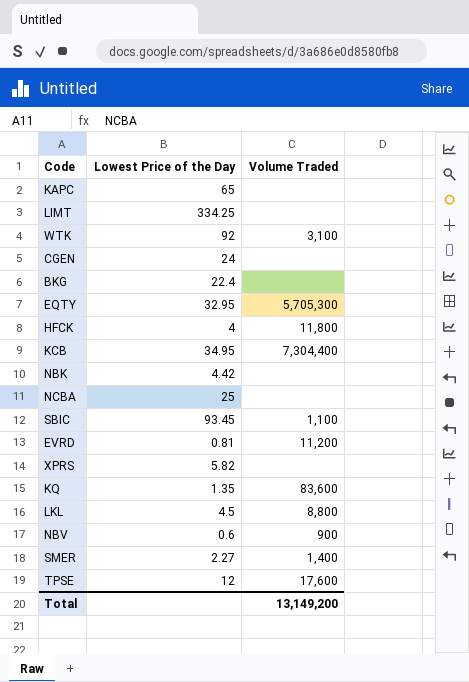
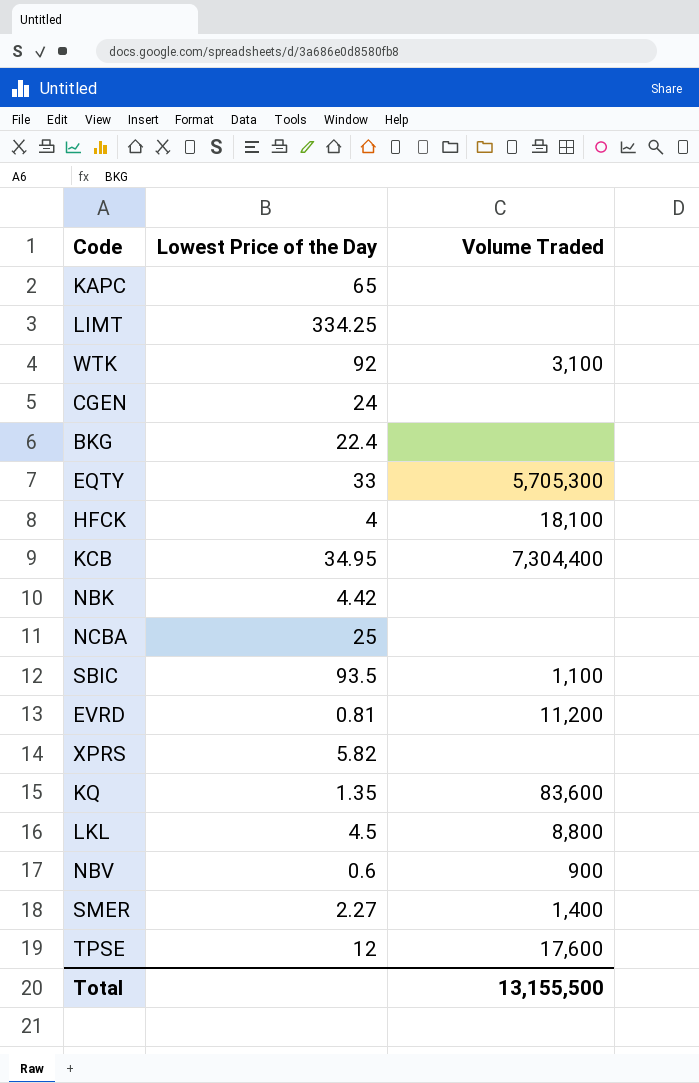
EQTY | Lowest Price of the Day: 32.95 -> 33
HFCK | Volume Traded: 11,800 -> 18,100
SBIC | Lowest Price of the Day: 93.45 -> 93.5
Total | Volume Traded: 13,149,200 -> 13,155,500

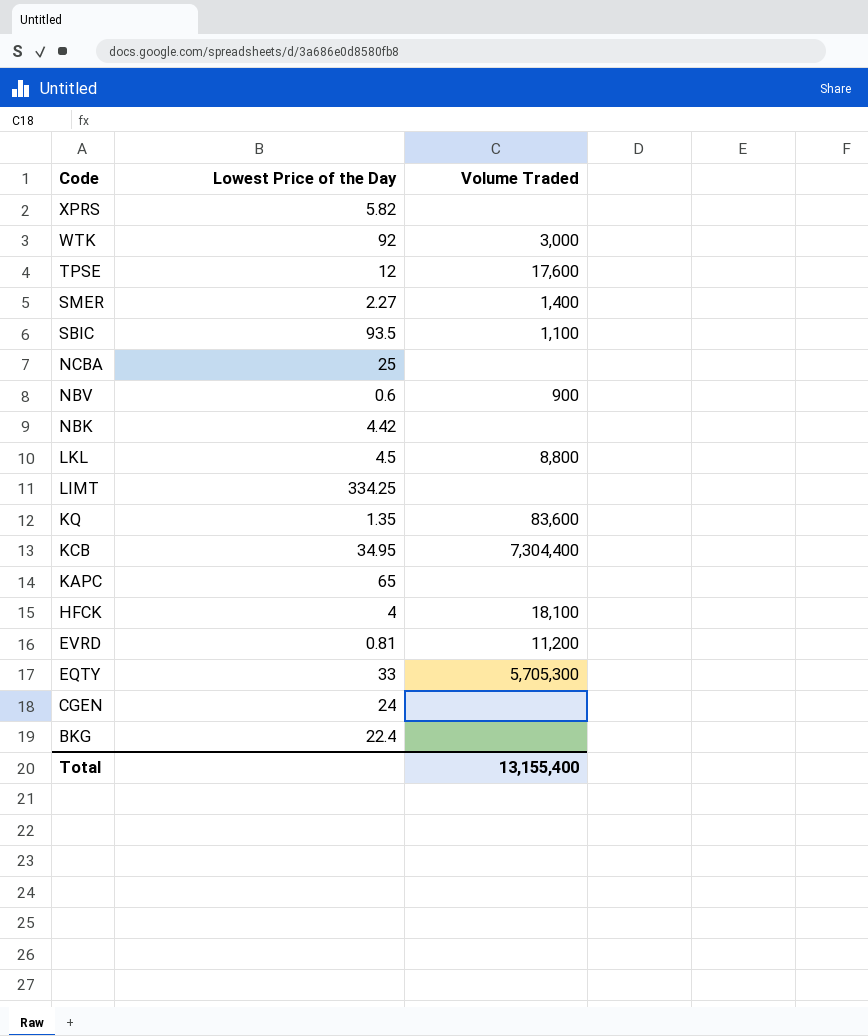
row order: none -> Code descending
WTK | Volume Traded: 3,100 -> 3,000
Total | Volume Traded: 13,155,500 -> 13,155,400

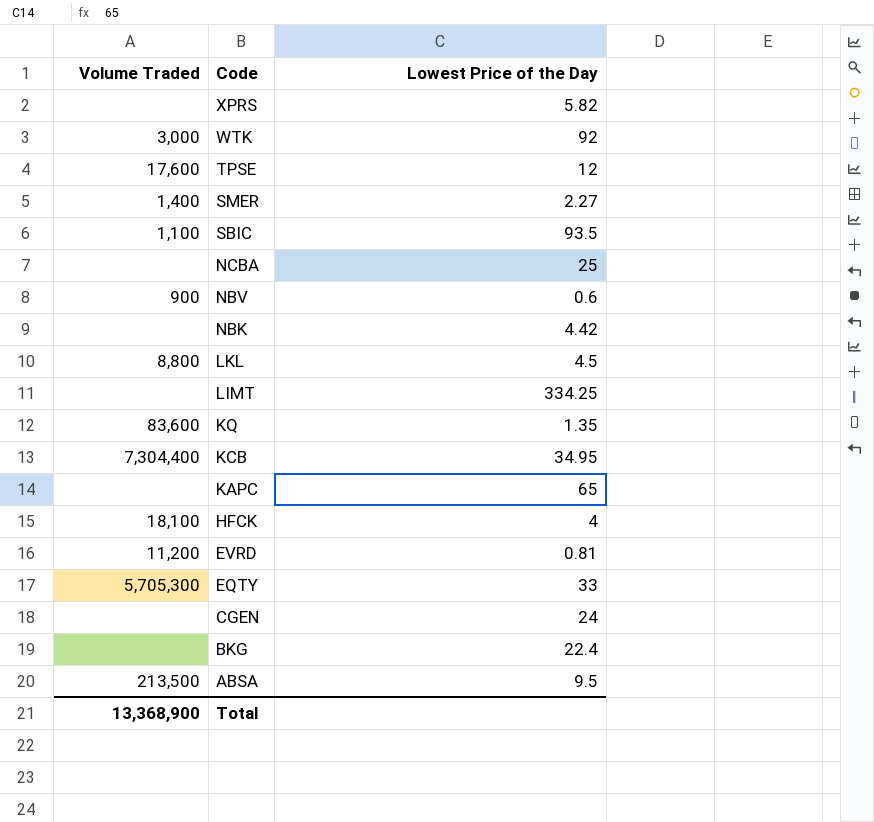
column Volume Traded | position: 3 -> 1
row ABSA: none -> 213,500 | 9.5
Total | Volume Traded: 13,155,400 -> 13,368,900

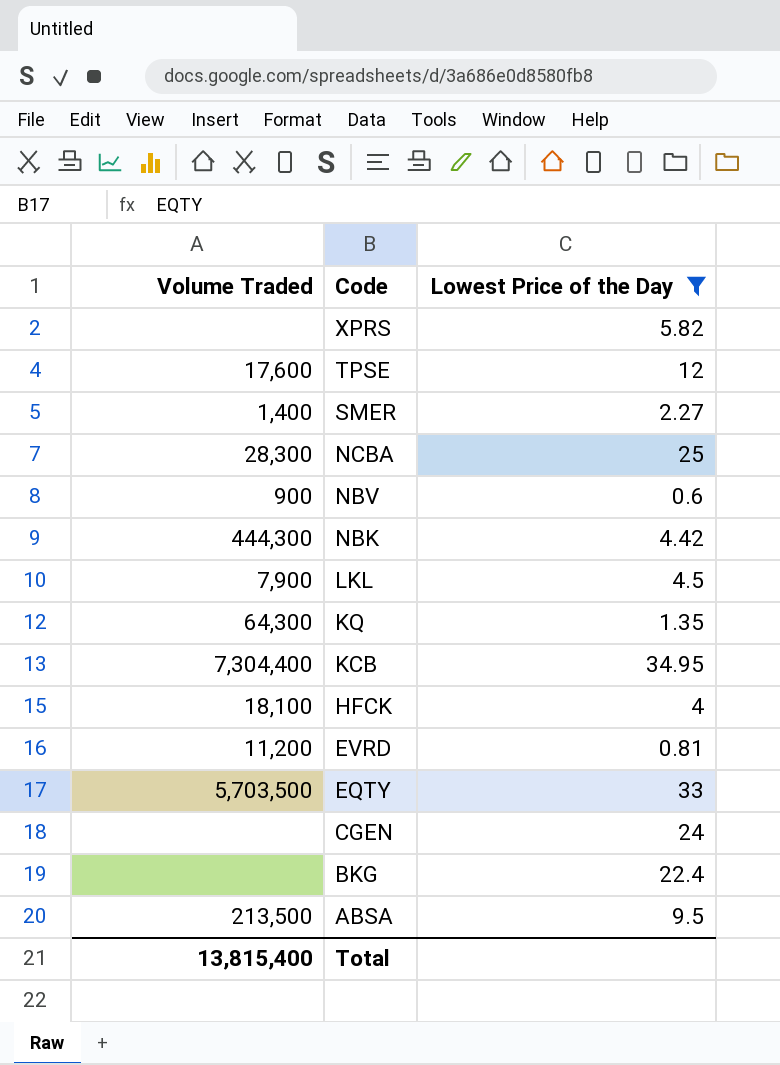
filter: none -> Lowest Price of the Day <= 34.95
NCBA | Volume Traded: none -> 28,300
NBK | Volume Traded: none -> 444,300
LKL | Volume Traded: 8,800 -> 7,900
KQ | Volume Traded: 83,600 -> 64,300
EQTY | Volume Traded: 5,705,300 -> 5,703,500
Total | Volume Traded: 13,368,900 -> 13,815,400

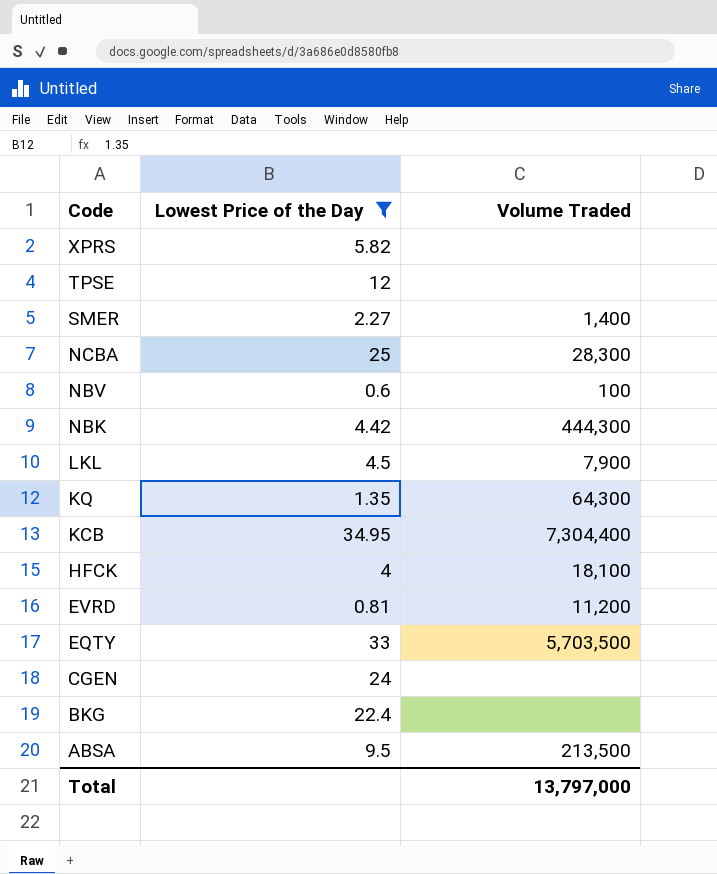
column Volume Traded | position: 1 -> 3
TPSE | Volume Traded: 17,600 -> none
NBV | Volume Traded: 900 -> 100
Total | Volume Traded: 13,815,400 -> 13,797,000

